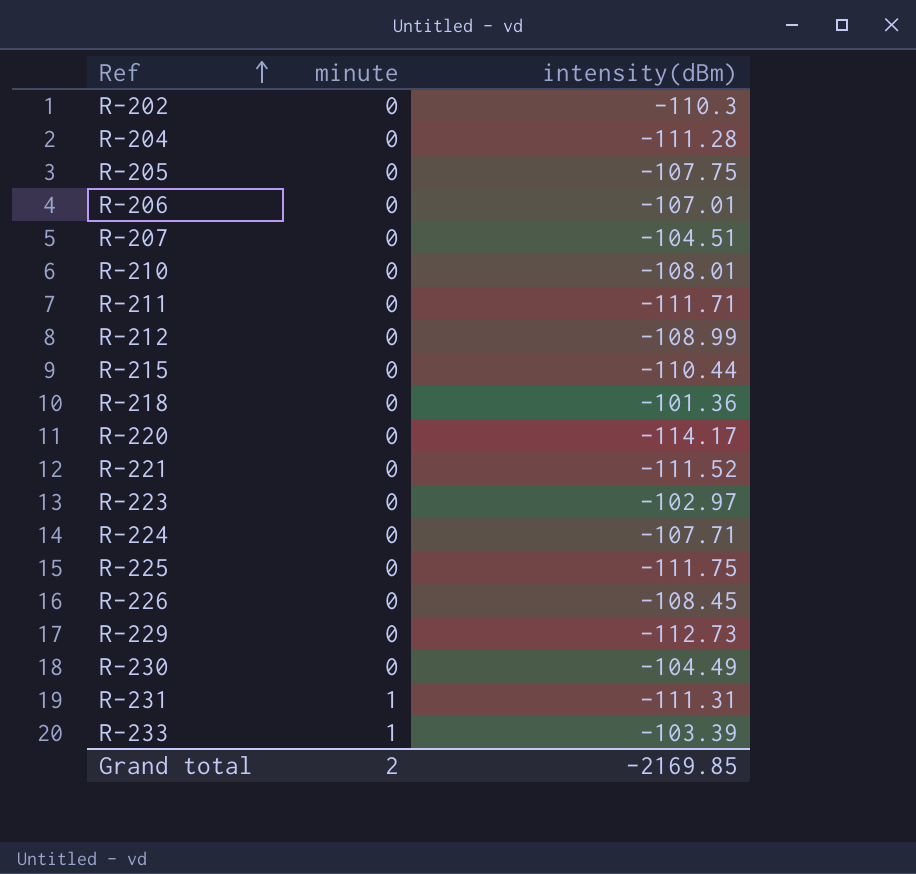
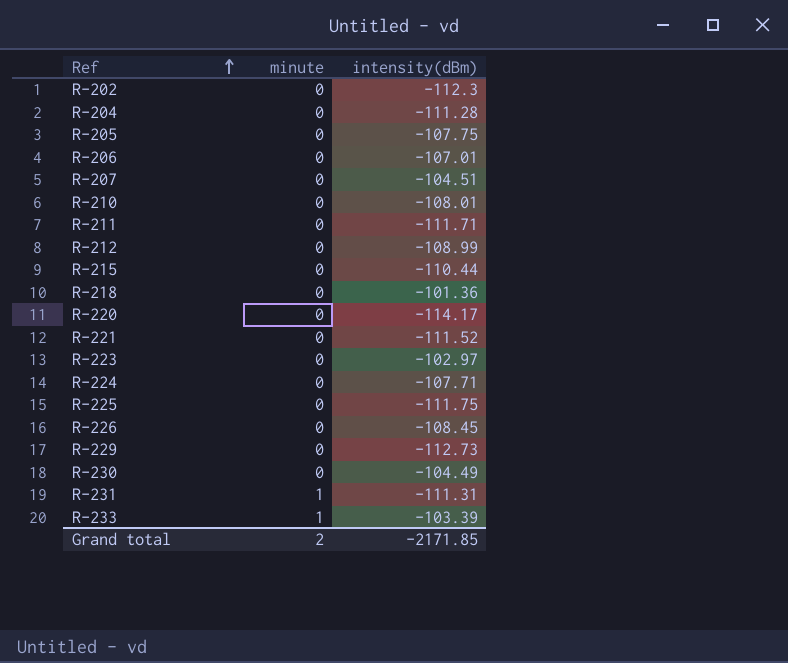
R-202 | intensity(dBm): -110.3 -> -112.3
Grand total | intensity(dBm): -2169.85 -> -2171.85

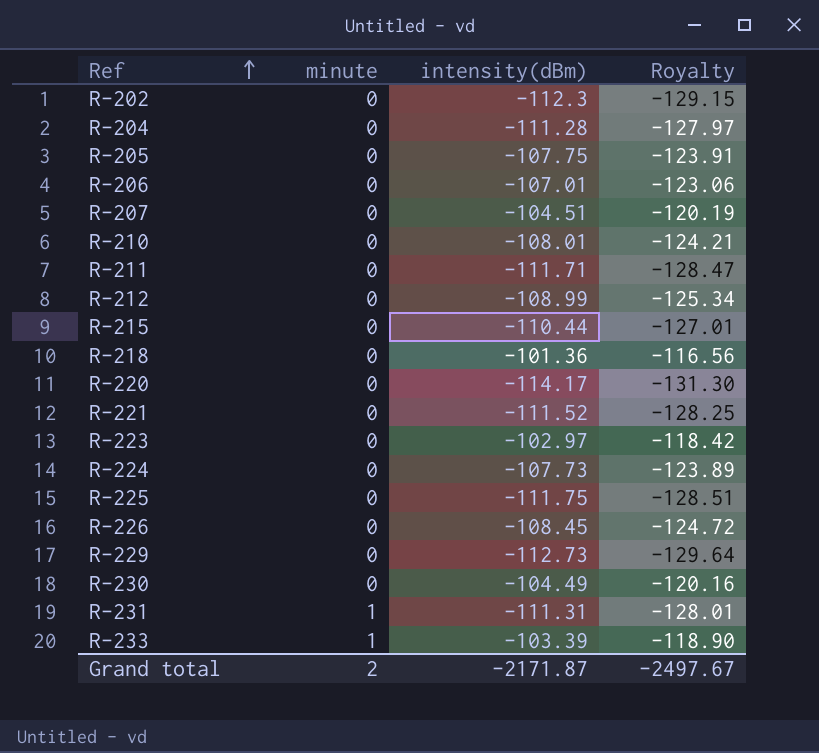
column Royalty | formula: none -> [intensity(dBm)] * 1.15
R-224 | intensity(dBm): -107.71 -> -107.73
Grand total | intensity(dBm): -2171.85 -> -2171.87

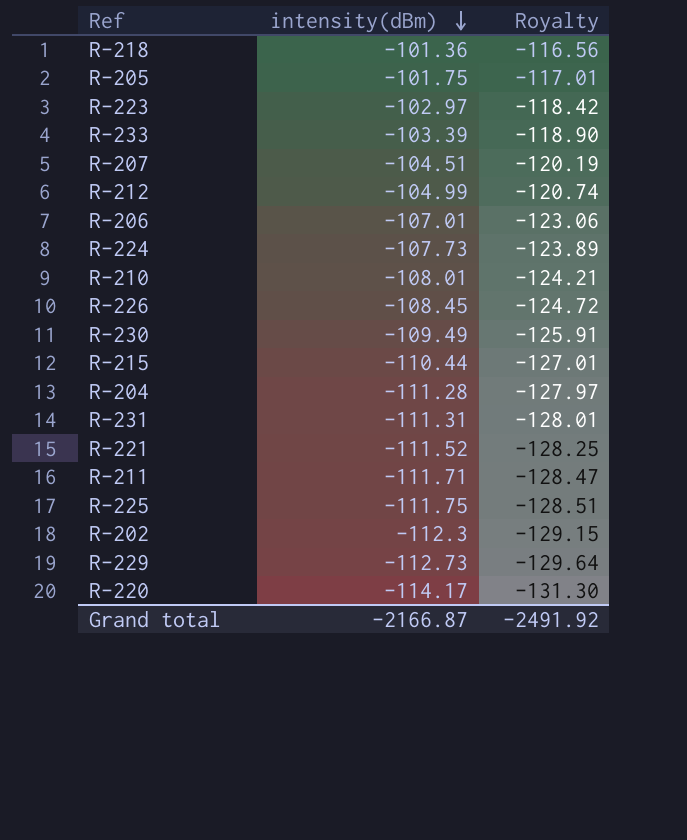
row order: Ref ascending -> intensity(dBm) descending
column minute | position: 2 -> none
R-205 | intensity(dBm): -107.75 -> -101.75
R-205 | Royalty: -123.91 -> -117.01
R-212 | intensity(dBm): -108.99 -> -104.99
R-212 | Royalty: -125.34 -> -120.74
R-230 | intensity(dBm): -104.49 -> -109.49
R-230 | Royalty: -120.16 -> -125.91
Grand total | intensity(dBm): -2171.87 -> -2166.87
Grand total | Royalty: -2497.67 -> -2491.92

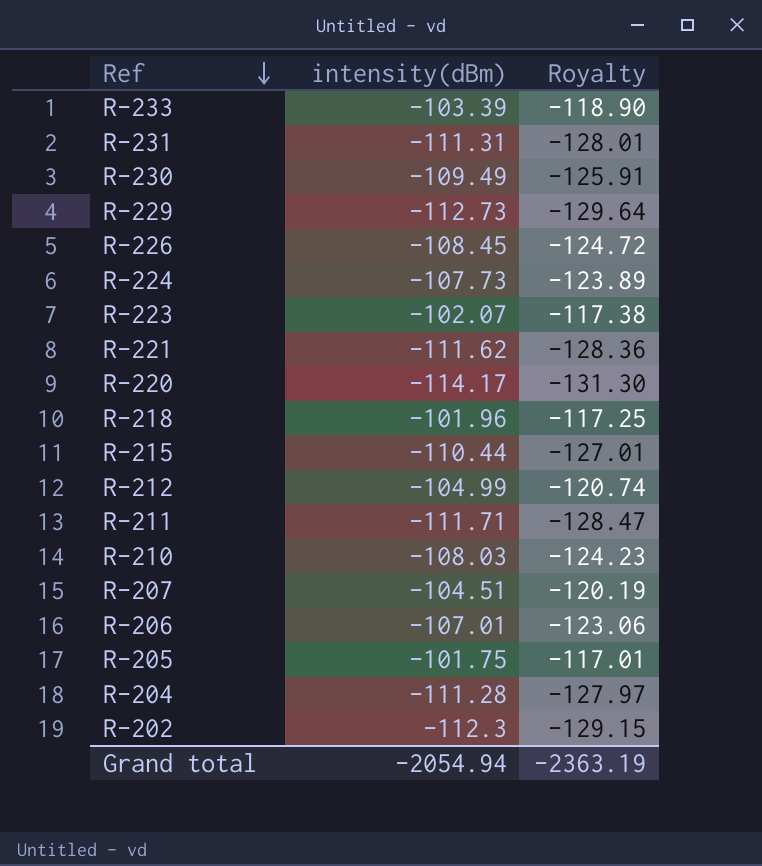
row order: intensity(dBm) descending -> Ref descending
row R-225: -111.75 | -128.51 -> none
R-223 | intensity(dBm): -102.97 -> -102.07
R-223 | Royalty: -118.42 -> -117.38
R-221 | intensity(dBm): -111.52 -> -111.62
R-221 | Royalty: -128.25 -> -128.36
R-218 | intensity(dBm): -101.36 -> -101.96
R-218 | Royalty: -116.56 -> -117.25
R-210 | intensity(dBm): -108.01 -> -108.03
R-210 | Royalty: -124.21 -> -124.23
Grand total | intensity(dBm): -2166.87 -> -2054.94
Grand total | Royalty: -2491.92 -> -2363.19

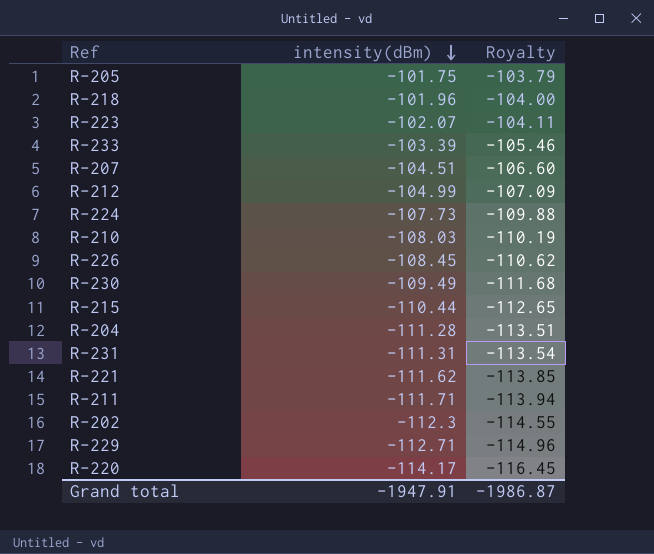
row order: Ref descending -> intensity(dBm) descending
column Royalty | formula: [intensity(dBm)] * 1.15 -> [intensity(dBm)] * 1.02
row R-206: -107.01 | -123.06 -> none
R-229 | intensity(dBm): -112.73 -> -112.71
Grand total | intensity(dBm): -2054.94 -> -1947.91
Grand total | Royalty: -2363.19 -> -1986.87

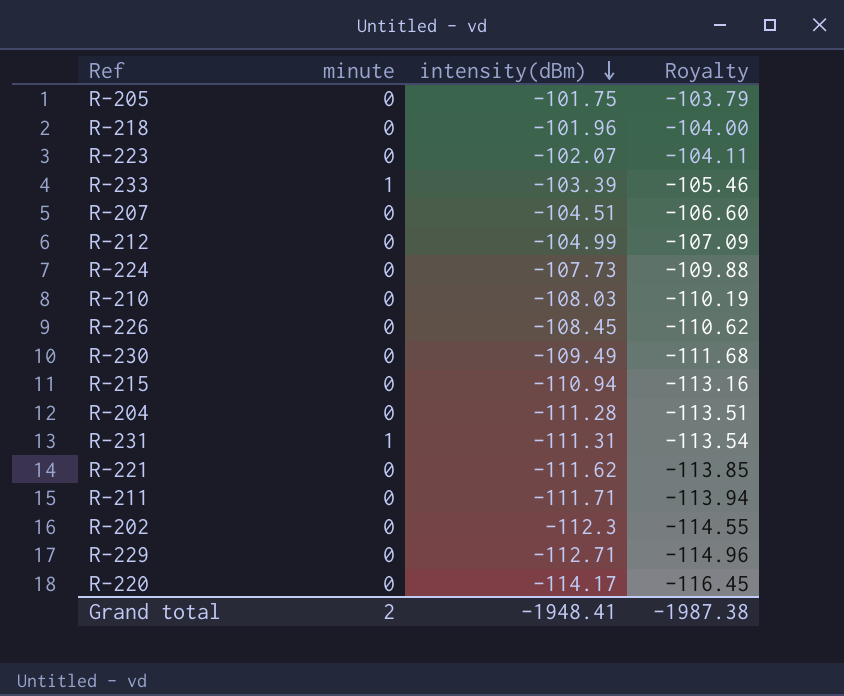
column minute | position: none -> 2
R-215 | intensity(dBm): -110.44 -> -110.94
R-215 | Royalty: -112.65 -> -113.16
Grand total | intensity(dBm): -1947.91 -> -1948.41
Grand total | Royalty: -1986.87 -> -1987.38

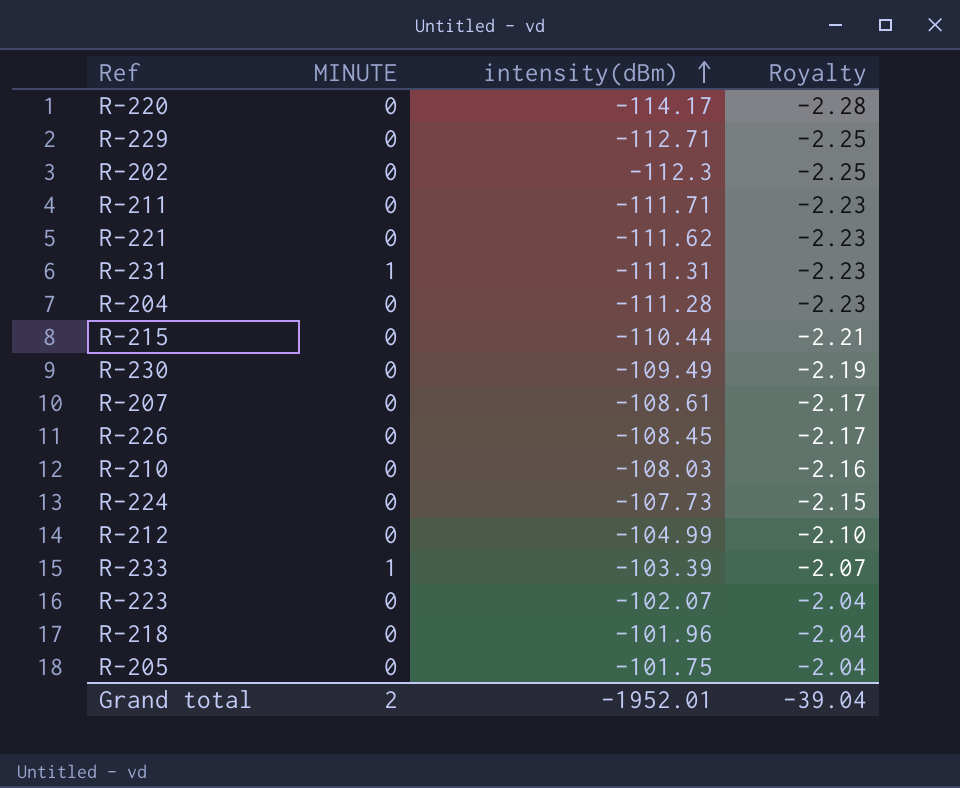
row order: intensity(dBm) descending -> intensity(dBm) ascending
column name: minute -> MINUTE
column Royalty | formula: [intensity(dBm)] * 1.02 -> [intensity(dBm)] * 0.02
R-215 | intensity(dBm): -110.94 -> -110.44
R-207 | intensity(dBm): -104.51 -> -108.61
Grand total | intensity(dBm): -1948.41 -> -1952.01
Grand total | Royalty: -1987.38 -> -39.04

